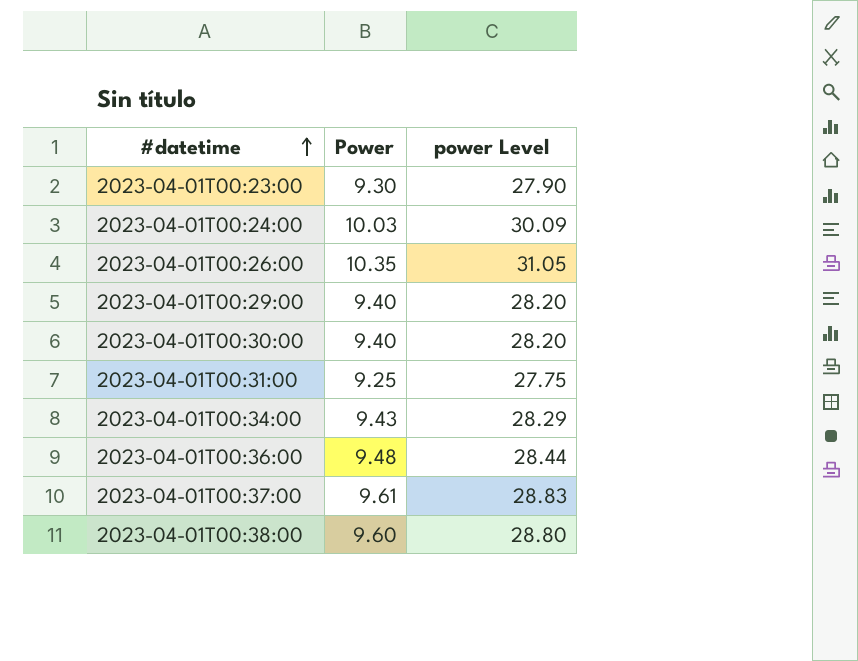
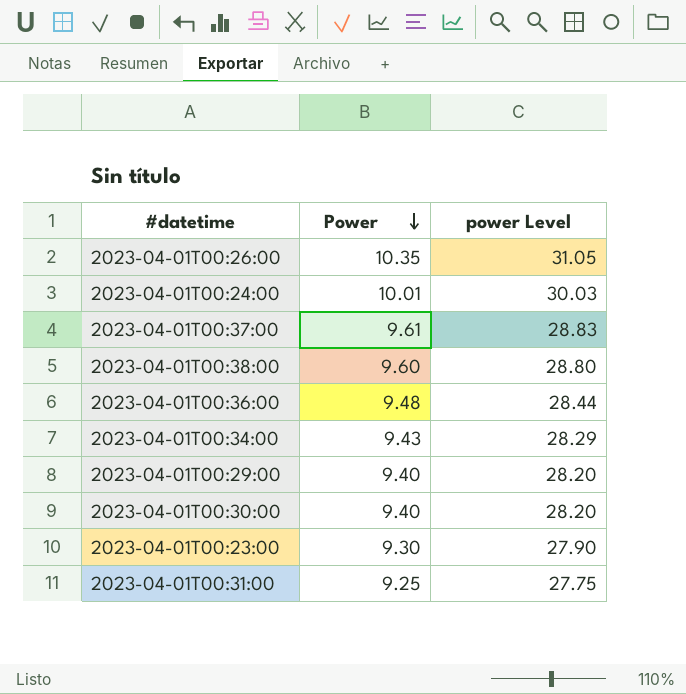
row order: #datetime ascending -> Power descending
2023-04-01T00:24:00 | Power: 10.03 -> 10.01
2023-04-01T00:24:00 | power Level: 30.09 -> 30.03

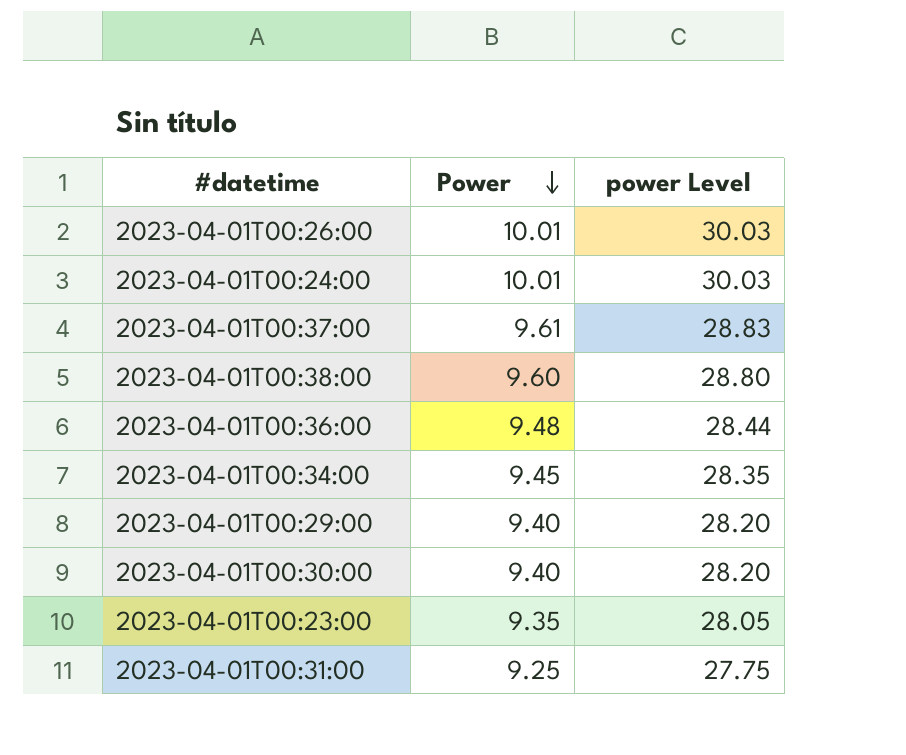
2023-04-01T00:26:00 | Power: 10.35 -> 10.01
2023-04-01T00:26:00 | power Level: 31.05 -> 30.03
2023-04-01T00:34:00 | Power: 9.43 -> 9.45
2023-04-01T00:34:00 | power Level: 28.29 -> 28.35
2023-04-01T00:23:00 | Power: 9.30 -> 9.35
2023-04-01T00:23:00 | power Level: 27.90 -> 28.05

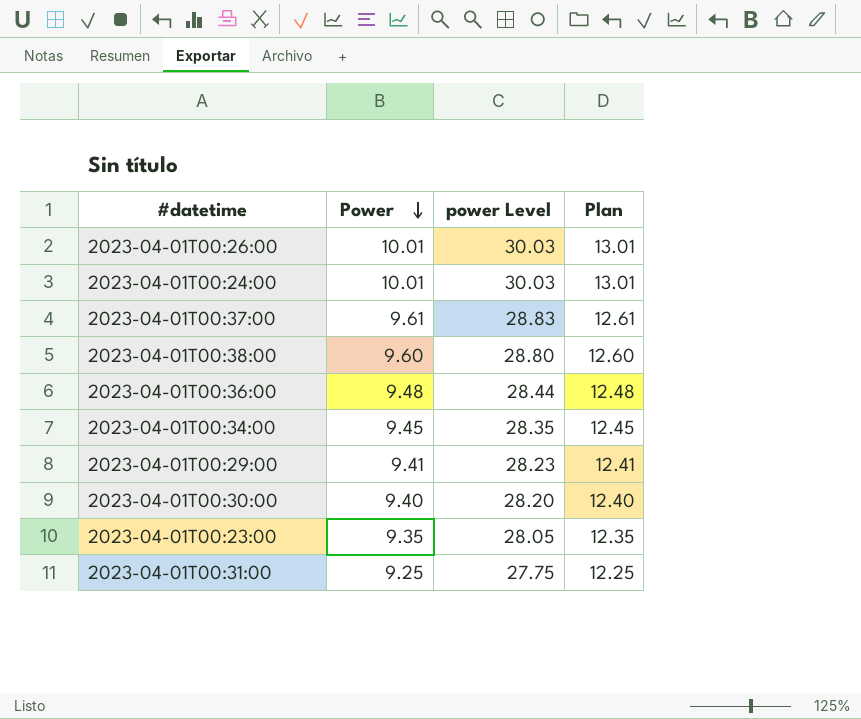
column Plan | formula: none -> [Power] + 3
2023-04-01T00:29:00 | Power: 9.40 -> 9.41
2023-04-01T00:29:00 | power Level: 28.20 -> 28.23

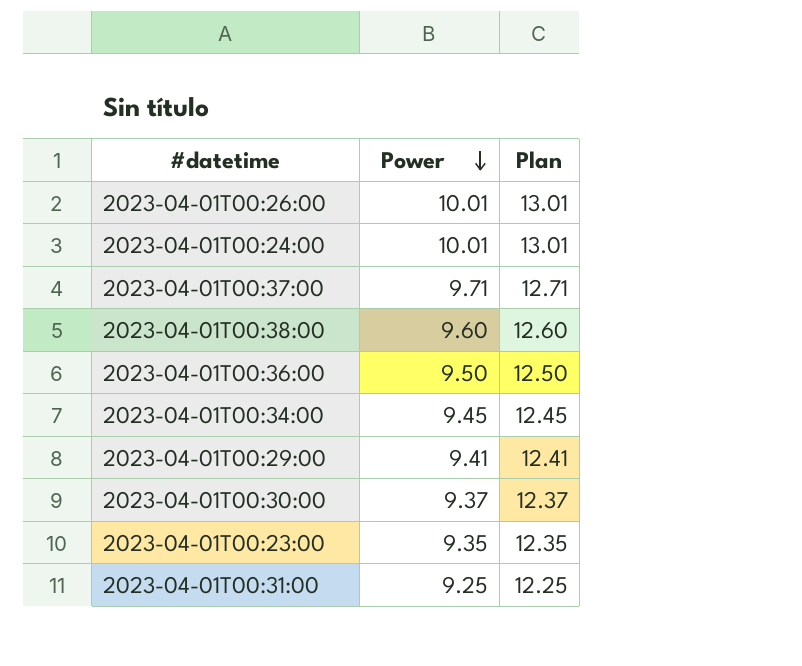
column power Level | formula: [Power] * 3 -> none
2023-04-01T00:37:00 | Power: 9.61 -> 9.71
2023-04-01T00:37:00 | Plan: 12.61 -> 12.71
2023-04-01T00:36:00 | Power: 9.48 -> 9.50
2023-04-01T00:36:00 | Plan: 12.48 -> 12.50
2023-04-01T00:30:00 | Power: 9.40 -> 9.37
2023-04-01T00:30:00 | Plan: 12.40 -> 12.37

